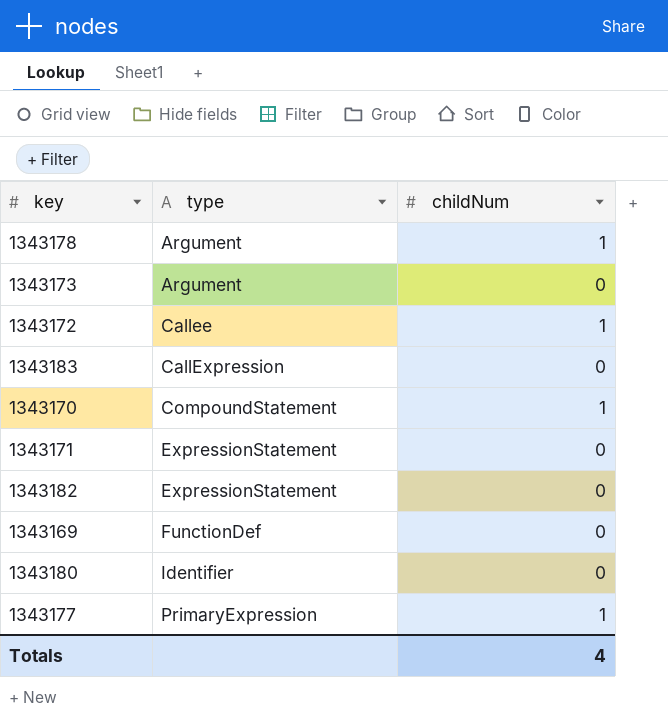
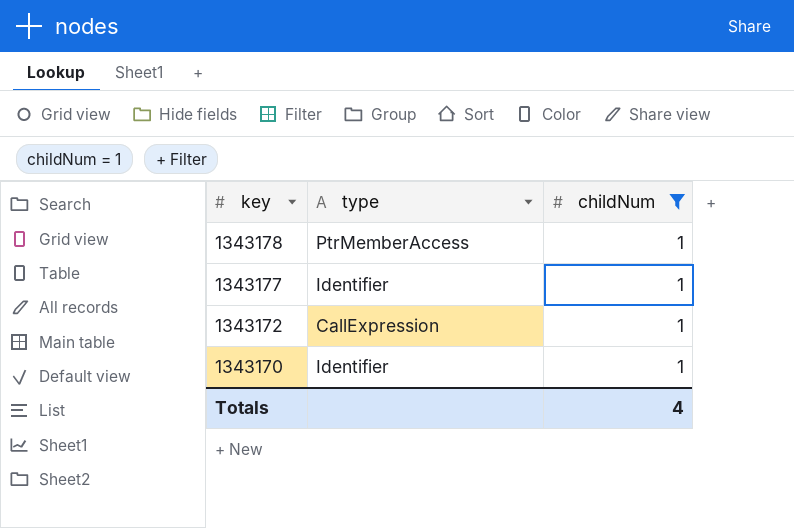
filter: none -> childNum = 1
row order: type ascending -> key descending
1343178 | type: Argument -> PtrMemberAccess
1343177 | type: PrimaryExpression -> Identifier
1343172 | type: Callee -> CallExpression
1343170 | type: CompoundStatement -> Identifier

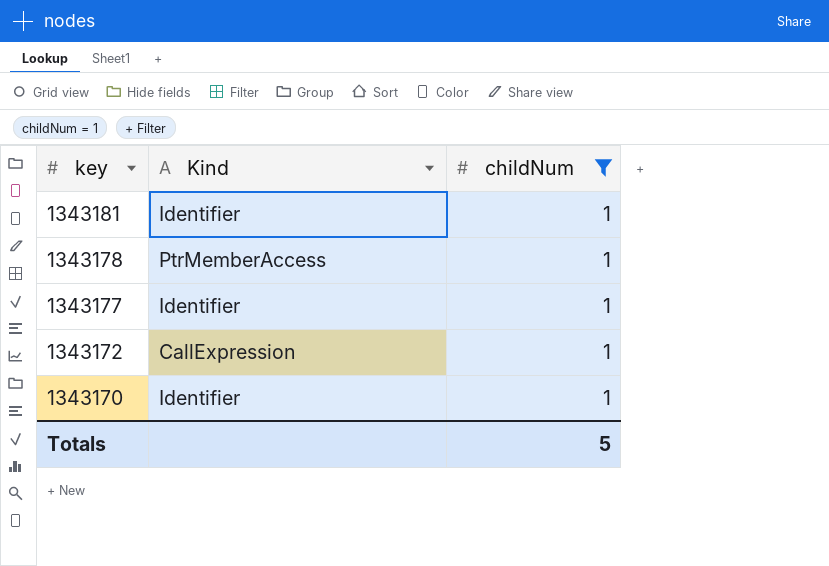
column name: type -> Kind
row 1343181: none -> Identifier | 1
Totals | childNum: 4 -> 5

